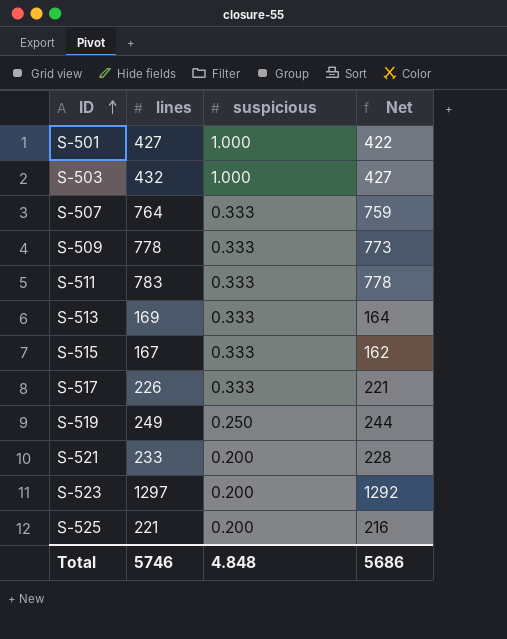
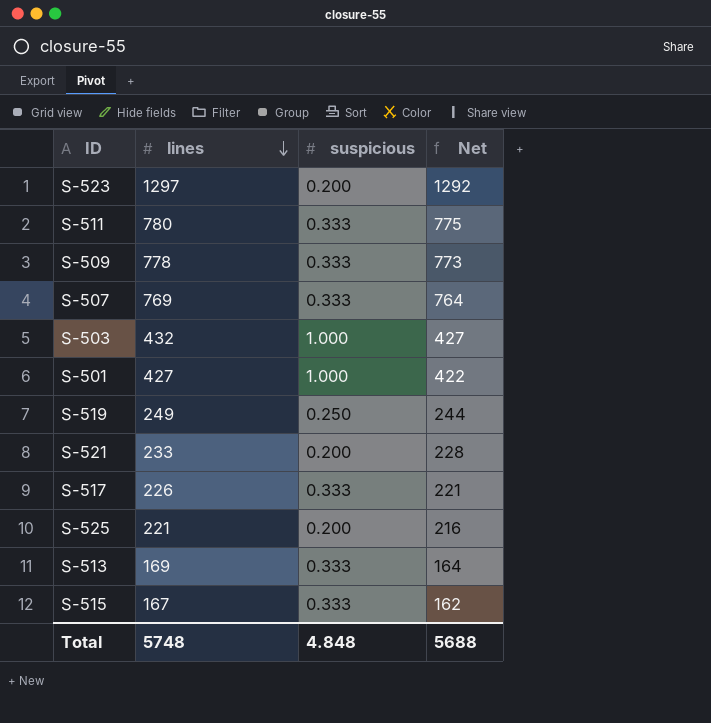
row order: ID ascending -> lines descending
S-511 | lines: 783 -> 780
S-511 | Net: 778 -> 775
S-507 | lines: 764 -> 769
S-507 | Net: 759 -> 764
Total | lines: 5746 -> 5748
Total | Net: 5686 -> 5688

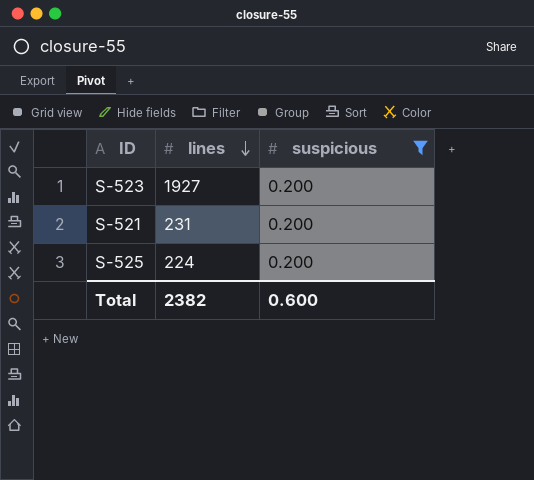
filter: none -> suspicious = 0.200
column Net | formula: [lines] - 5 -> none
S-523 | lines: 1297 -> 1927
S-521 | lines: 233 -> 231
S-525 | lines: 221 -> 224
Total | lines: 5748 -> 2382
Total | suspicious: 4.848 -> 0.600

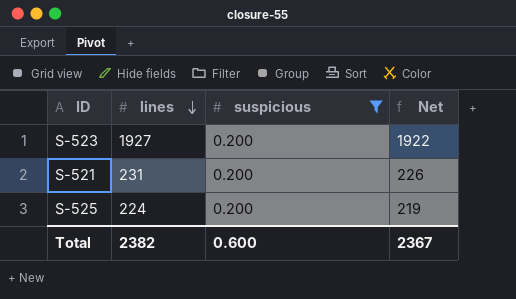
column Net | formula: none -> [lines] - 5

